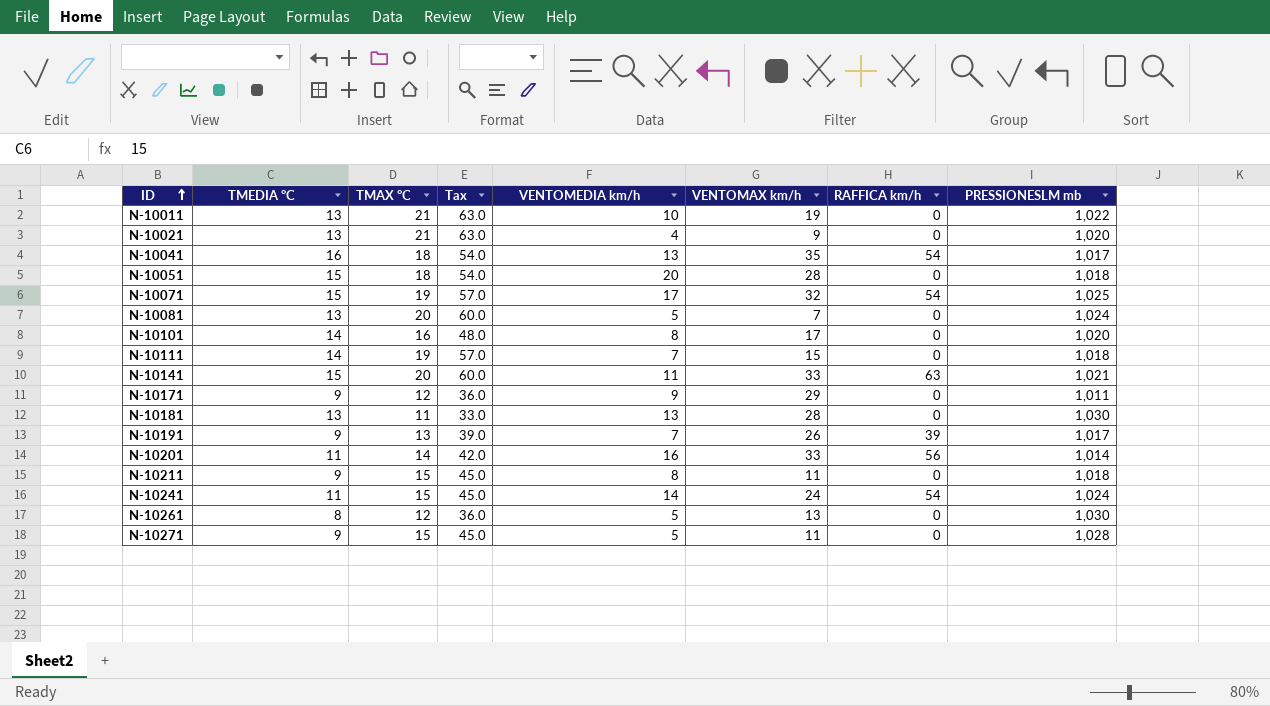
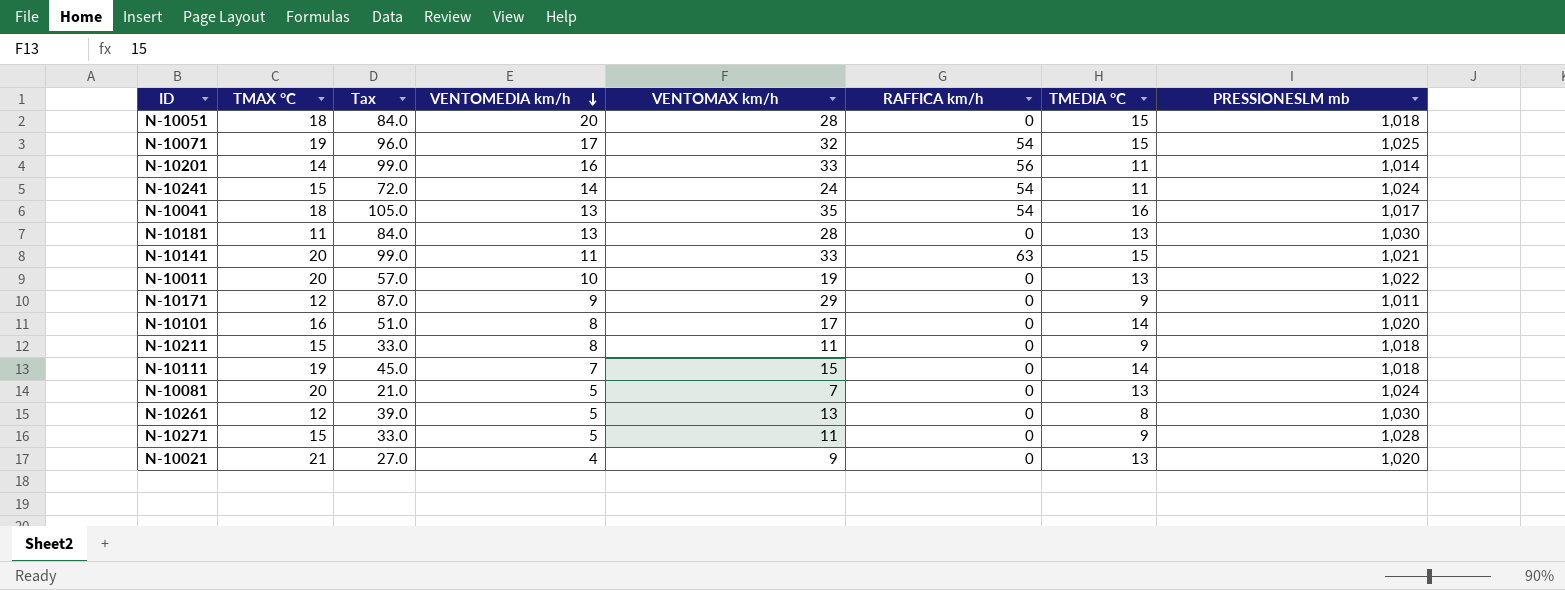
row order: ID ascending -> VENTOMEDIA km/h descending
column Tax | formula: [TMAX °C] * 3 -> [VENTOMAX km/h] * 3
column TMEDIA °C | position: 2 -> 7
row N-10191: 9 | 13 | 39.0 | 7 | 26 | 39 | 1,017 -> none
N-10011 | TMAX °C: 21 -> 20

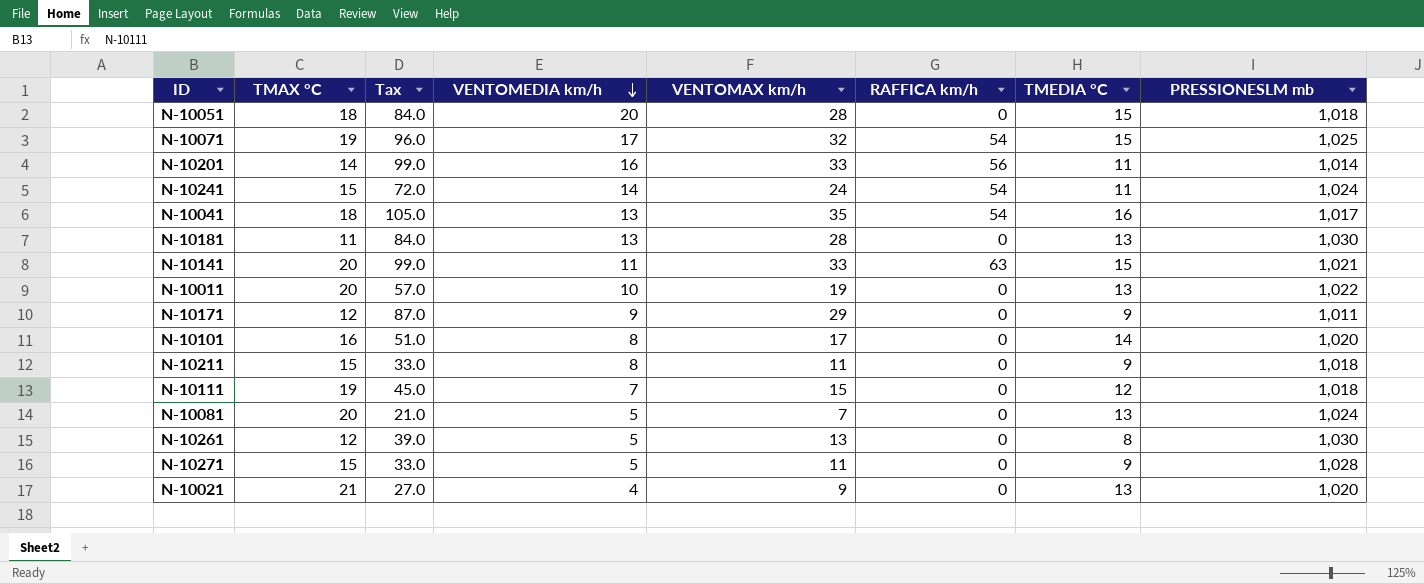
N-10111 | TMEDIA °C: 14 -> 12

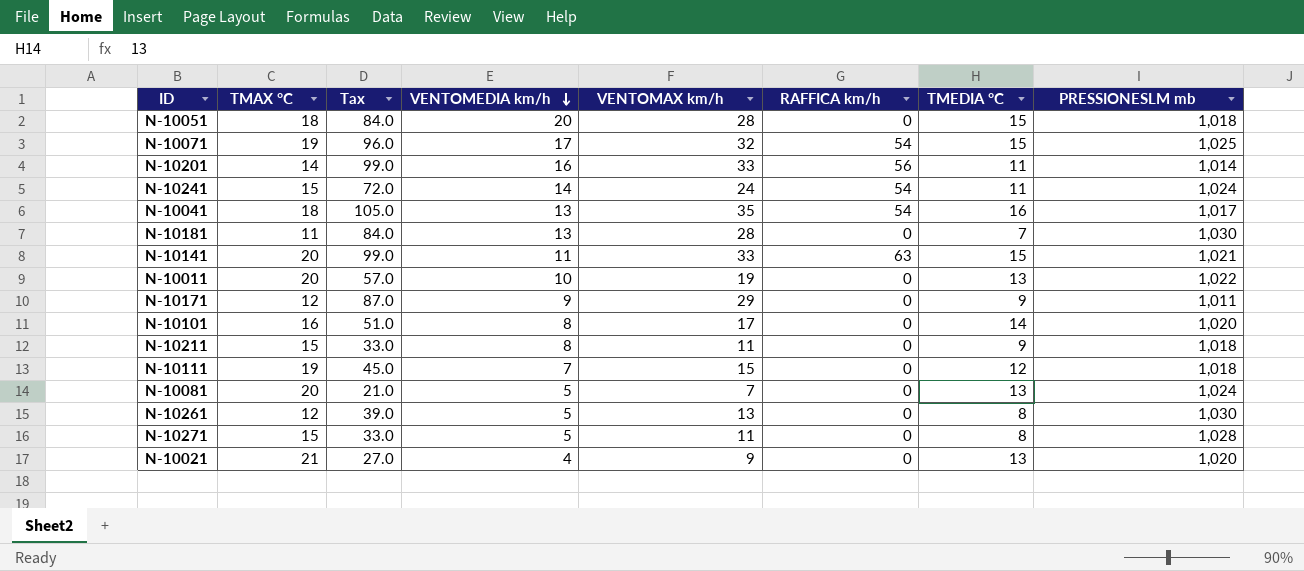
N-10181 | TMEDIA °C: 13 -> 7
N-10271 | TMEDIA °C: 9 -> 8

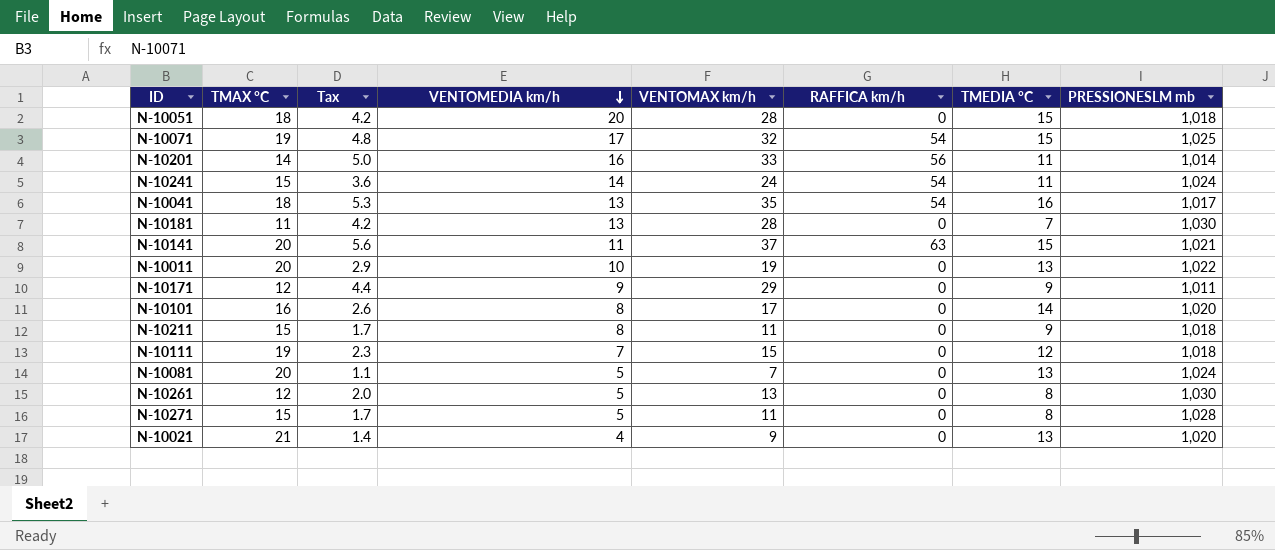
column Tax | formula: [VENTOMAX km/h] * 3 -> [VENTOMAX km/h] * 0.15
N-10141 | VENTOMAX km/h: 33 -> 37

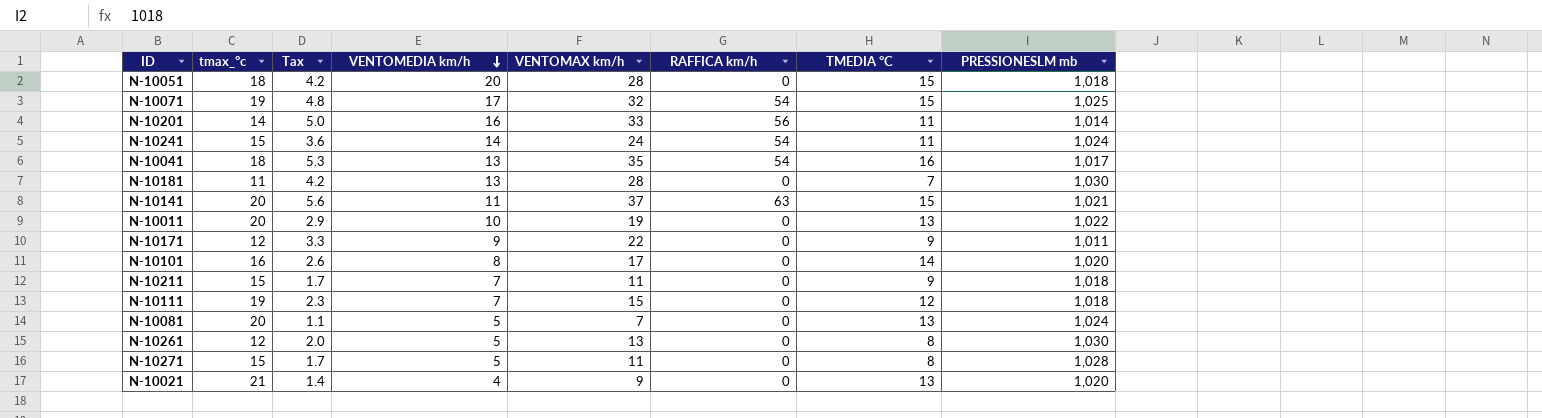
column name: TMAX °C -> tmax_°c
N-10171 | Tax: 4.4 -> 3.3
N-10171 | VENTOMAX km/h: 29 -> 22
N-10211 | VENTOMEDIA km/h: 8 -> 7

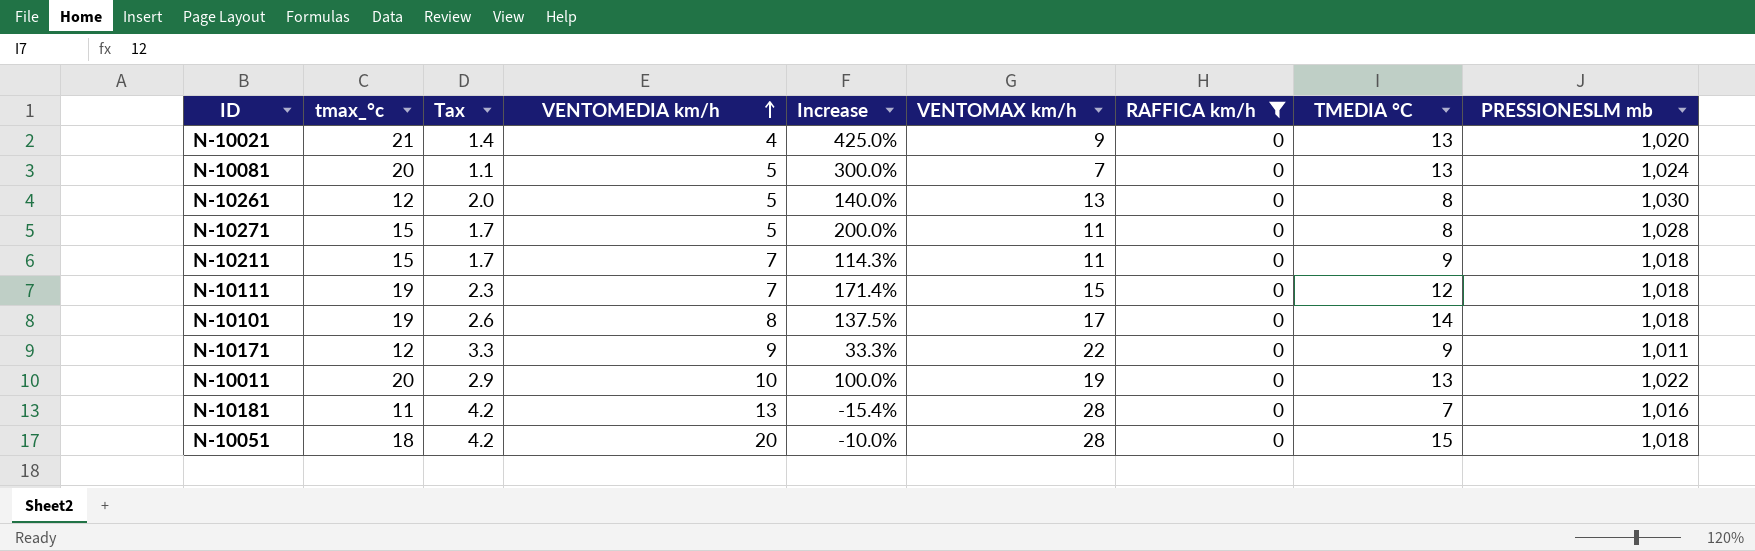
filter: none -> RAFFICA km/h = 0
row order: VENTOMEDIA km/h descending -> VENTOMEDIA km/h ascending
column Increase | formula: none -> ([tmax_°c] - [VENTOMEDIA km/h]) / [VENTOMEDIA km/h]
N-10101 | tmax_°c: 16 -> 19
N-10101 | PRESSIONESLM mb: 1,020 -> 1,018
N-10181 | PRESSIONESLM mb: 1,030 -> 1,016

